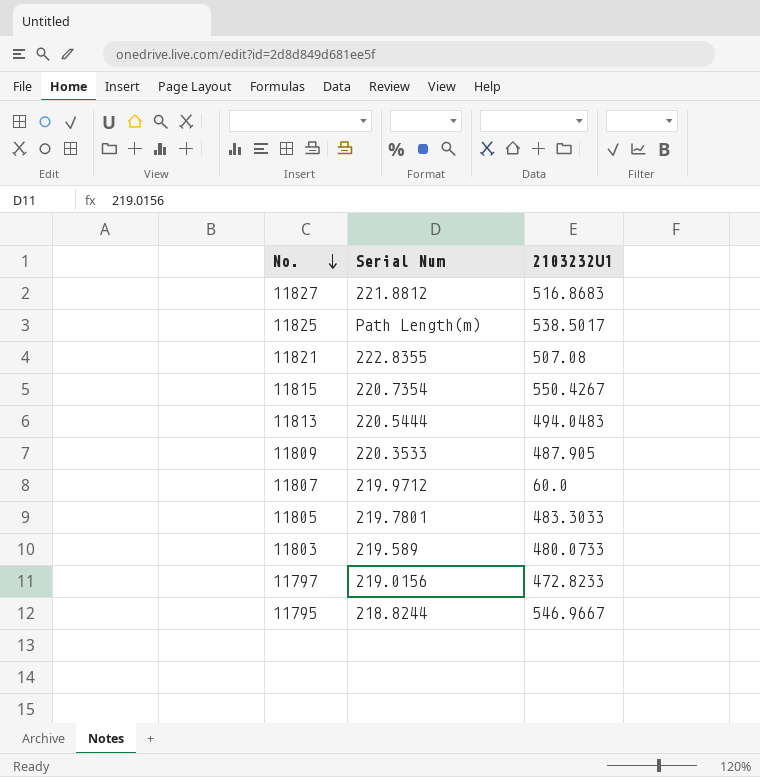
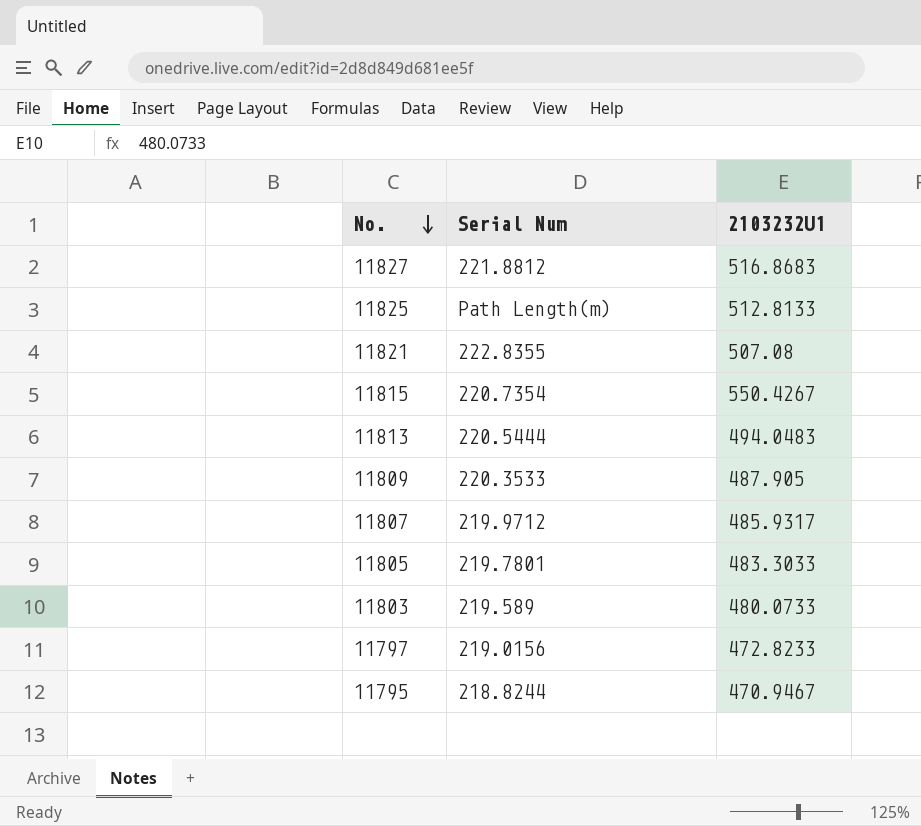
11825 | 2103232U1: 538.5017 -> 512.8133
11807 | 2103232U1: 60.0 -> 485.9317
11795 | 2103232U1: 546.9667 -> 470.9467

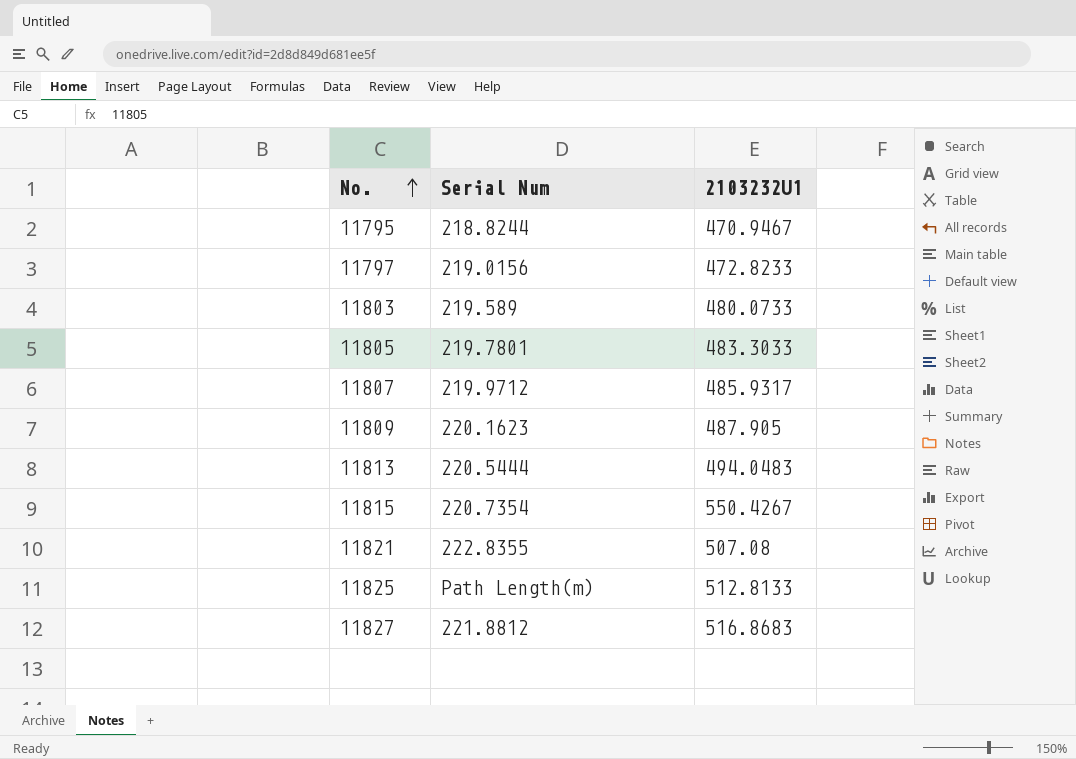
row order: No. descending -> No. ascending
11809 | Serial Num: 220.3533 -> 220.1623

